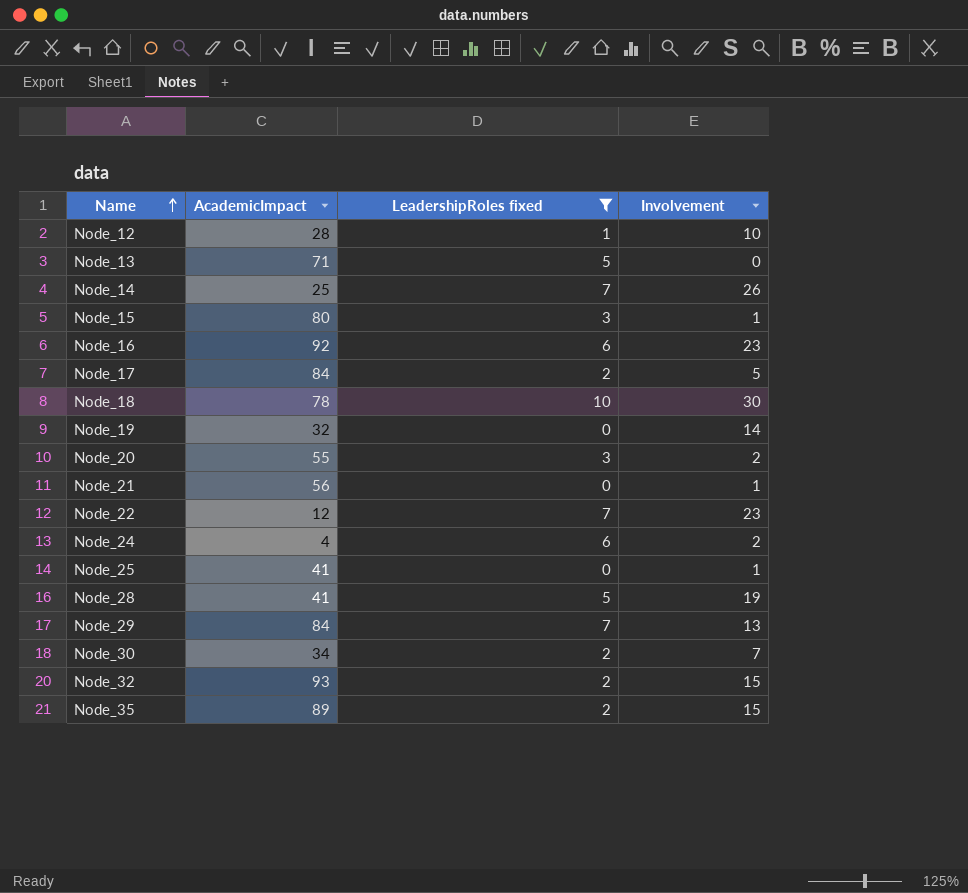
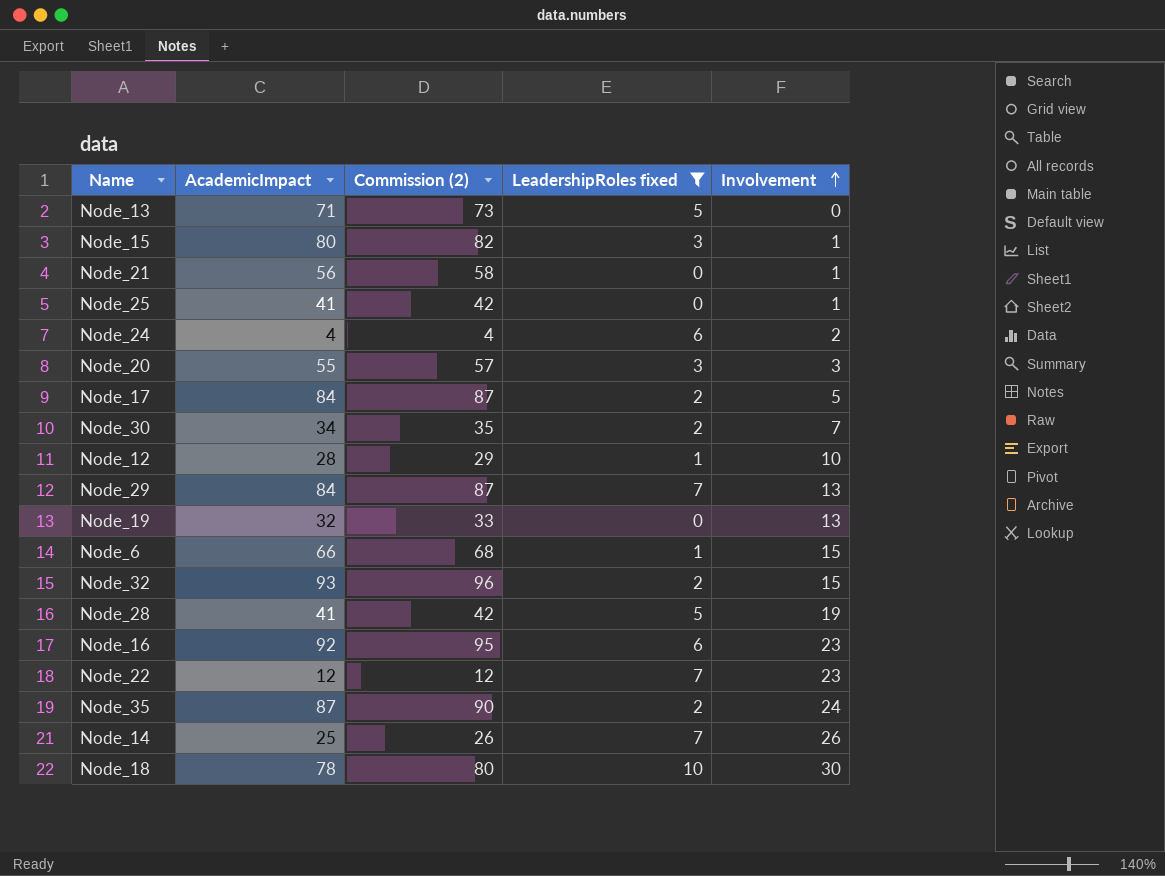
row order: Name ascending -> Involvement ascending
column Commission (2) | formula: none -> [AcademicImpact] * 1.03
Node_20 | Involvement: 2 -> 3
Node_19 | Involvement: 14 -> 13
row Node_6: none -> 66 | 68 | 1 | 15
Node_35 | AcademicImpact: 89 -> 87
Node_35 | Involvement: 15 -> 24

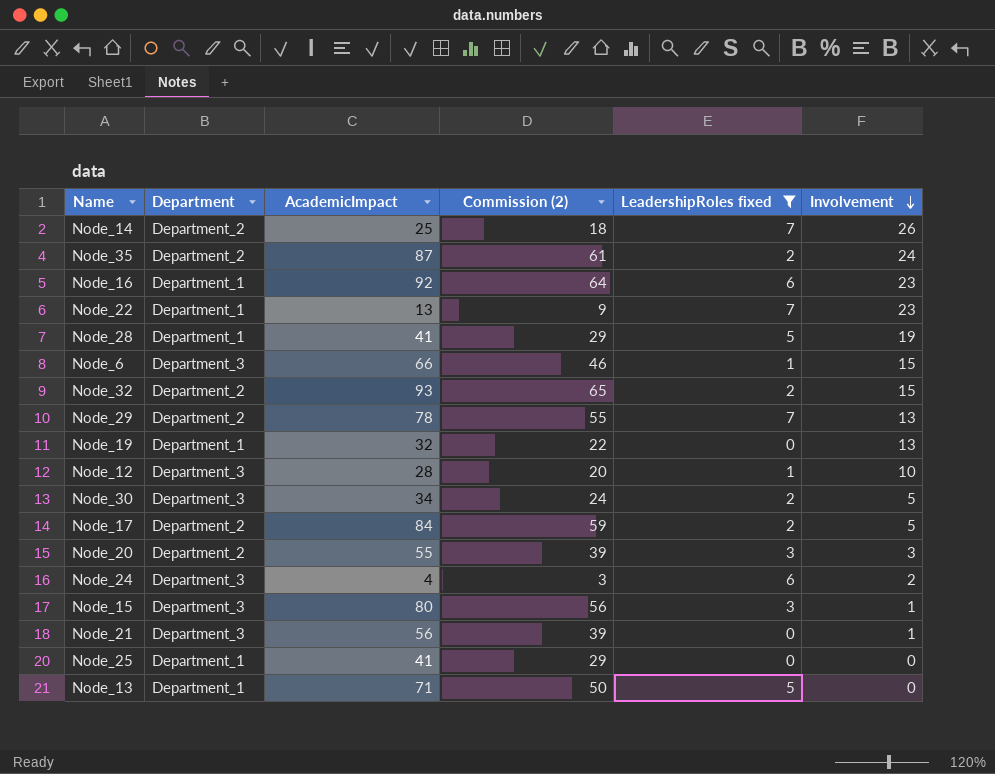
row order: Involvement ascending -> Involvement descending
column Department | position: none -> 2
column Commission (2) | formula: [AcademicImpact] * 1.03 -> [AcademicImpact] * 0.7
row Node_18: 78 | 80 | 10 | 30 -> none
Node_22 | AcademicImpact: 12 -> 13
Node_29 | AcademicImpact: 84 -> 78
Node_30 | Involvement: 7 -> 5
Node_25 | Involvement: 1 -> 0

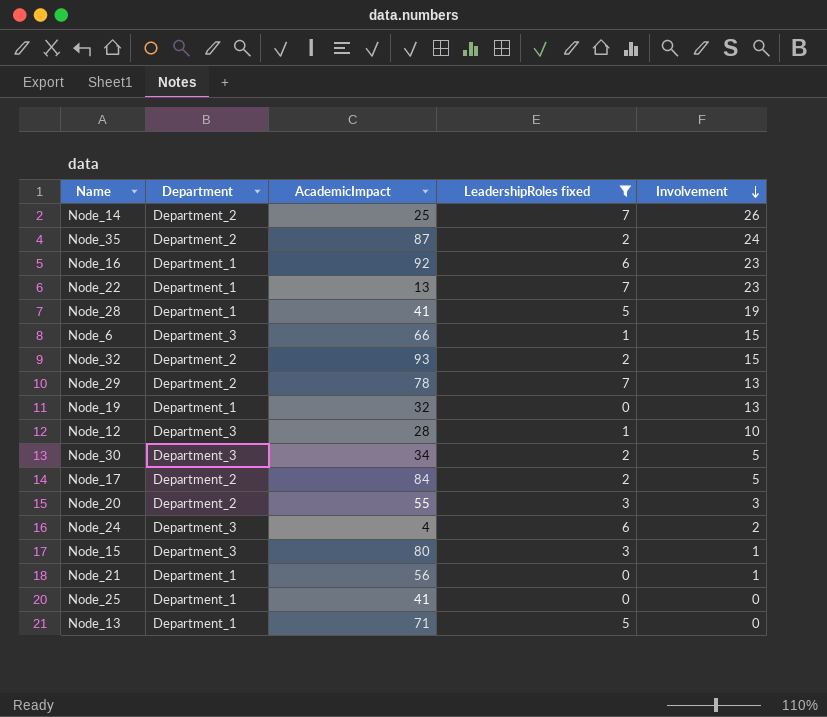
column Commission (2) | formula: [AcademicImpact] * 0.7 -> none
Node_21 | Department: Department_3 -> Department_1

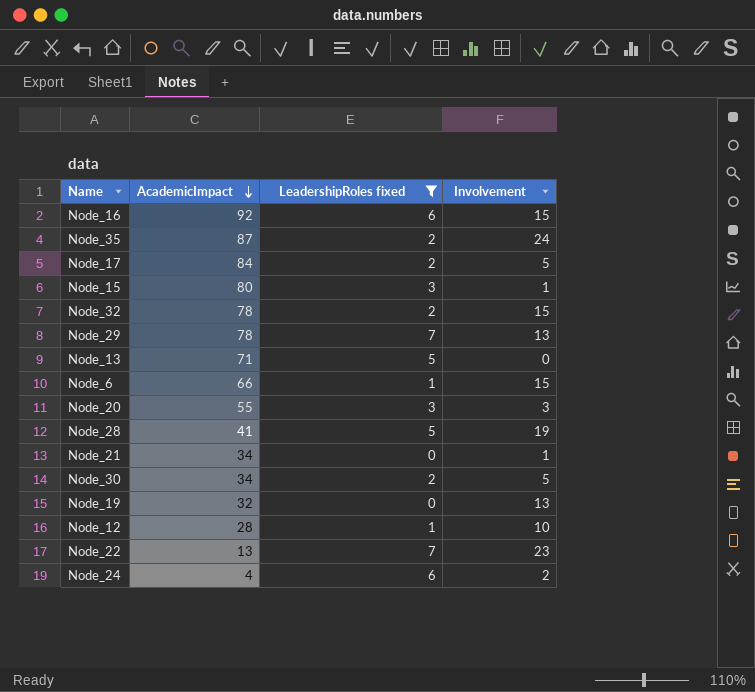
row order: Involvement descending -> AcademicImpact descending
column Department | position: 2 -> none
row Node_14: Department_2 | 25 | 7 | 26 -> none
row Node_25: Department_1 | 41 | 0 | 0 -> none
Node_16 | Involvement: 23 -> 15
Node_32 | AcademicImpact: 93 -> 78
Node_21 | AcademicImpact: 56 -> 34

